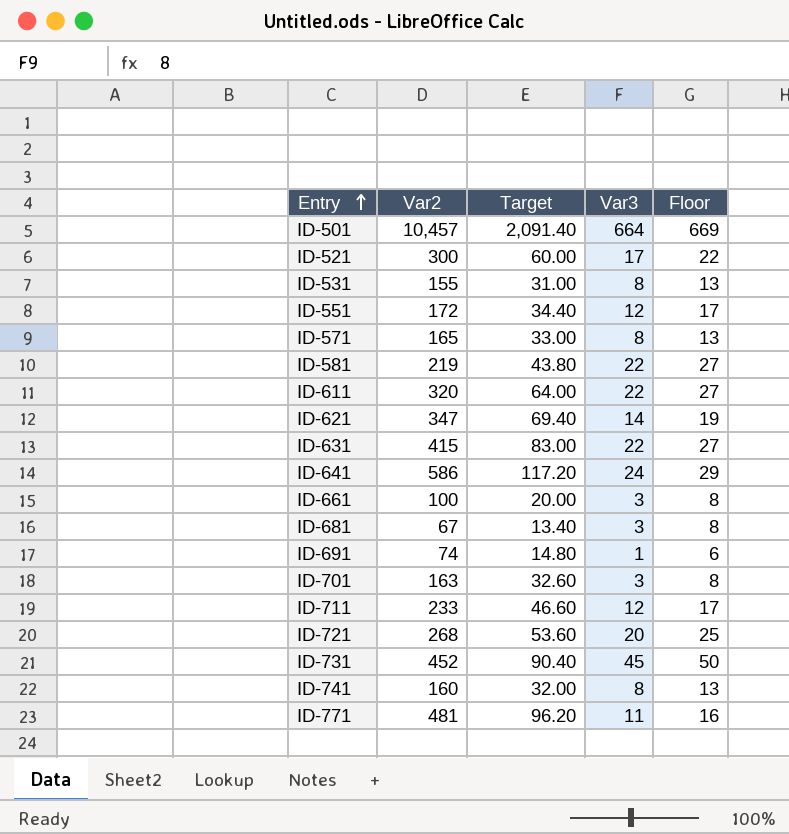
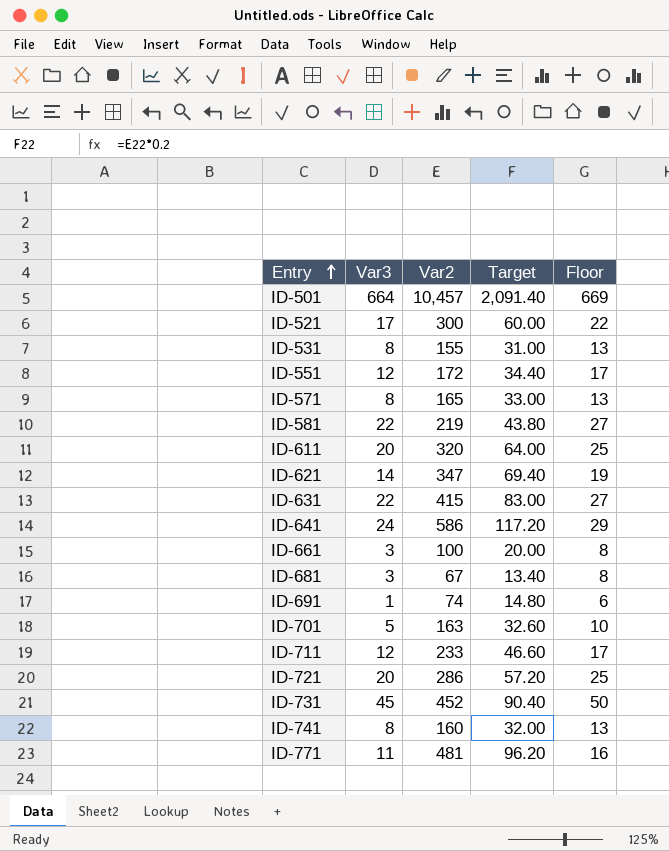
column Var3 | position: 4 -> 2
ID-611 | Var3: 22 -> 20
ID-611 | Floor: 27 -> 25
ID-701 | Var3: 3 -> 5
ID-701 | Floor: 8 -> 10
ID-721 | Var2: 268 -> 286
ID-721 | Target: 53.60 -> 57.20

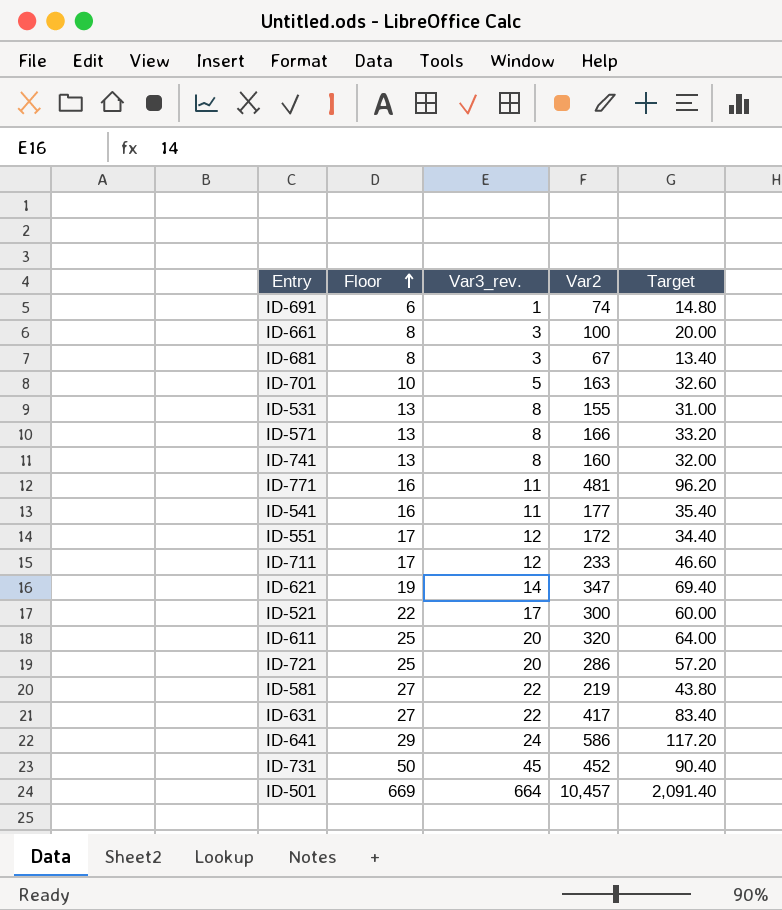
row order: Entry ascending -> Floor ascending
column Floor | position: 5 -> 2
column name: Var3 -> Var3_rev.
ID-571 | Var2: 165 -> 166
ID-571 | Target: 33.00 -> 33.20
row ID-541: none -> 16 | 11 | 177 | 35.40
ID-631 | Var2: 415 -> 417
ID-631 | Target: 83.00 -> 83.40

